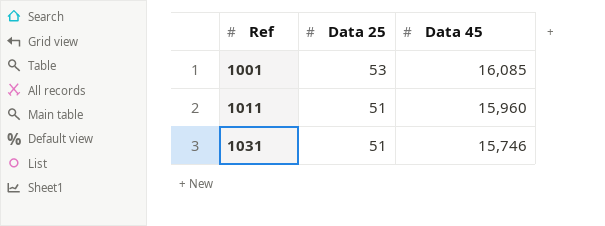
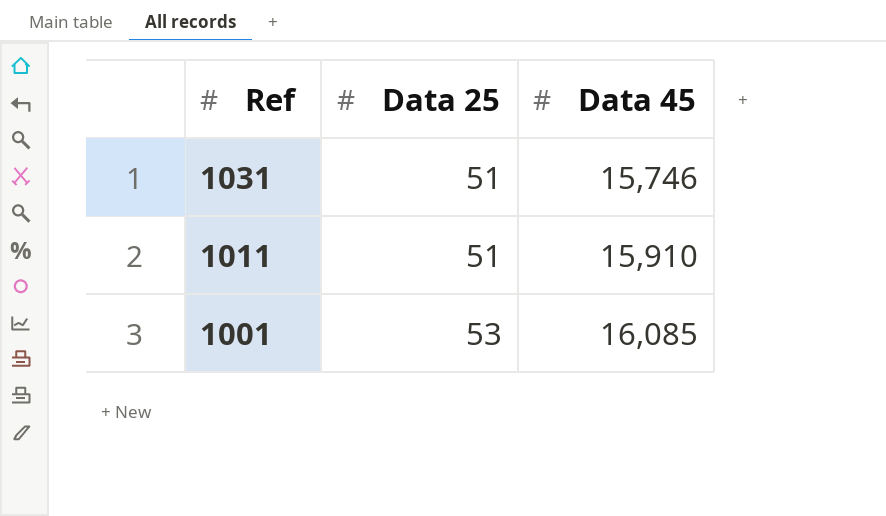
row order: Ref ascending -> Ref descending
1011 | Data 45: 15,960 -> 15,910

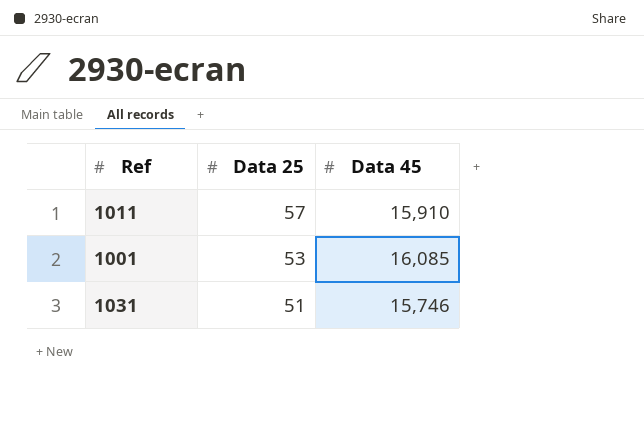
row order: Ref descending -> Data 25 descending
1011 | Data 25: 51 -> 57

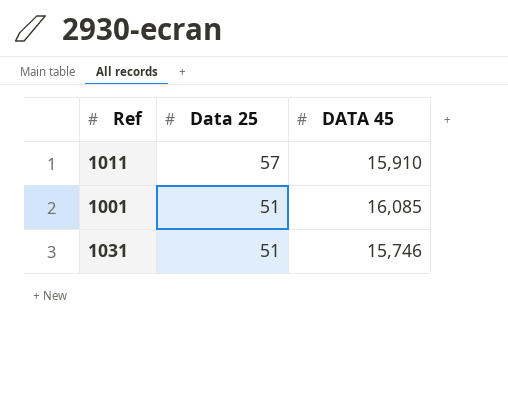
column name: Data 45 -> DATA 45
1001 | Data 25: 53 -> 51

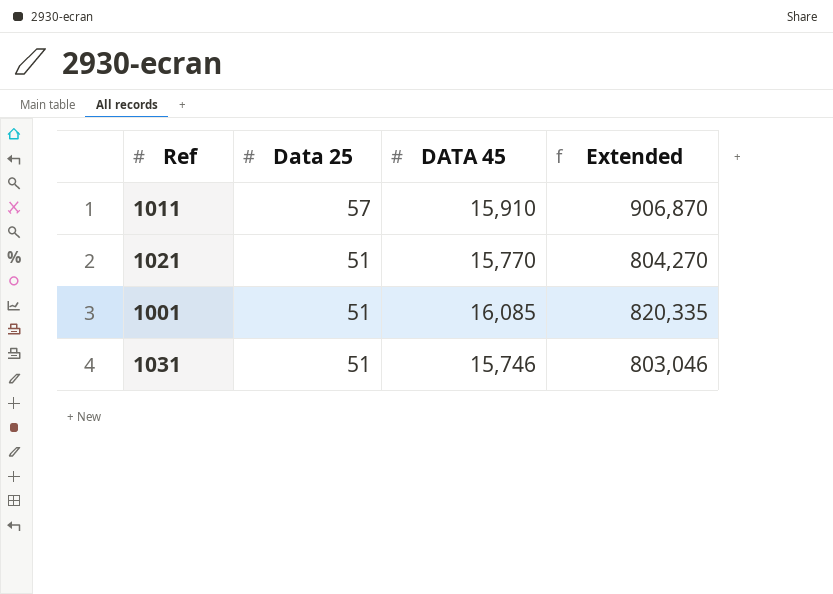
column Extended | formula: none -> [Data 25] * [DATA 45]
row 1021: none -> 51 | 15,770 | 804,270

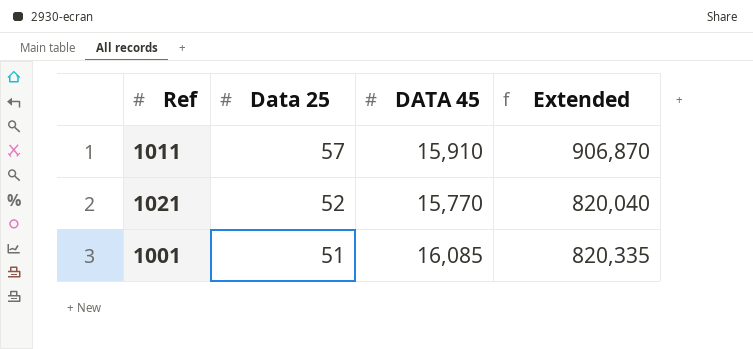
row 1031: 51 | 15,746 | 803,046 -> none
1021 | Data 25: 51 -> 52
1021 | Extended: 804,270 -> 820,040

